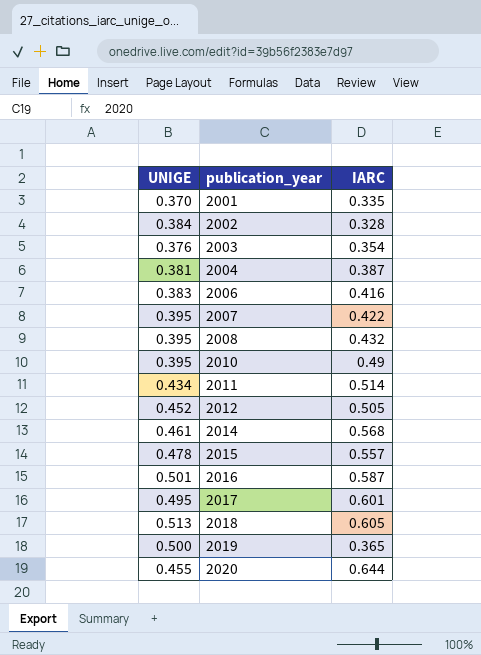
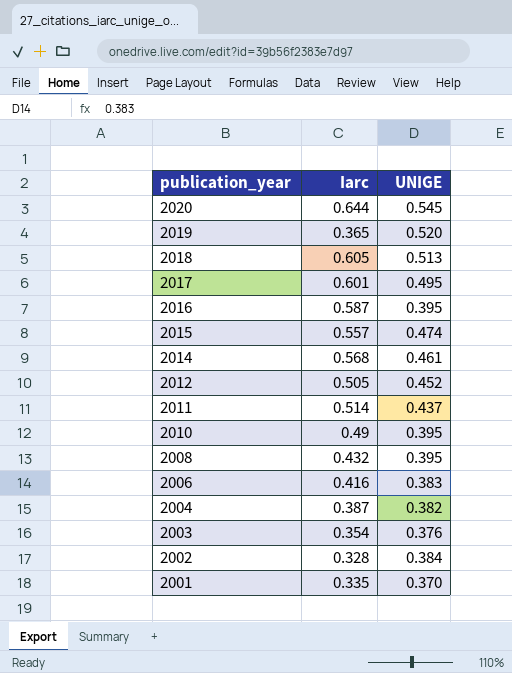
row order: publication_year ascending -> publication_year descending
column name: IARC -> Iarc
column UNIGE | position: 1 -> 3
row 2007: 0.395 | 0.422 -> none
2020 | UNIGE: 0.455 -> 0.545
2019 | UNIGE: 0.500 -> 0.520
2016 | UNIGE: 0.501 -> 0.395
2015 | UNIGE: 0.478 -> 0.474
2011 | UNIGE: 0.434 -> 0.437
2004 | UNIGE: 0.381 -> 0.382

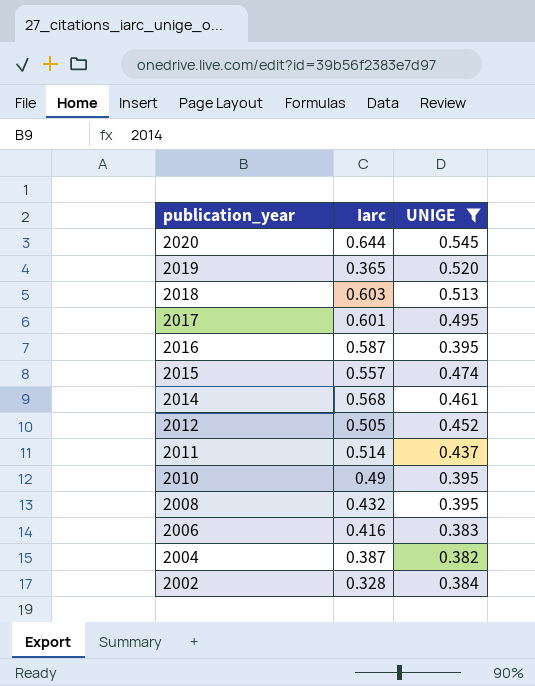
filter: none -> UNIGE >= 0.382
2018 | Iarc: 0.605 -> 0.603

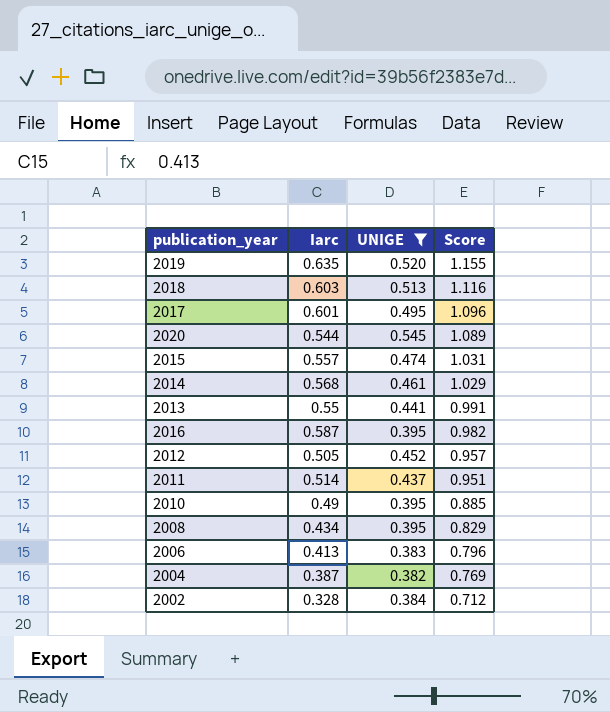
row order: publication_year descending -> Score descending
column Score | formula: none -> [Iarc] + [UNIGE]
2019 | Iarc: 0.365 -> 0.635
2020 | Iarc: 0.644 -> 0.544
row 2013: none -> 0.55 | 0.441 | 0.991
2008 | Iarc: 0.432 -> 0.434
2006 | Iarc: 0.416 -> 0.413

